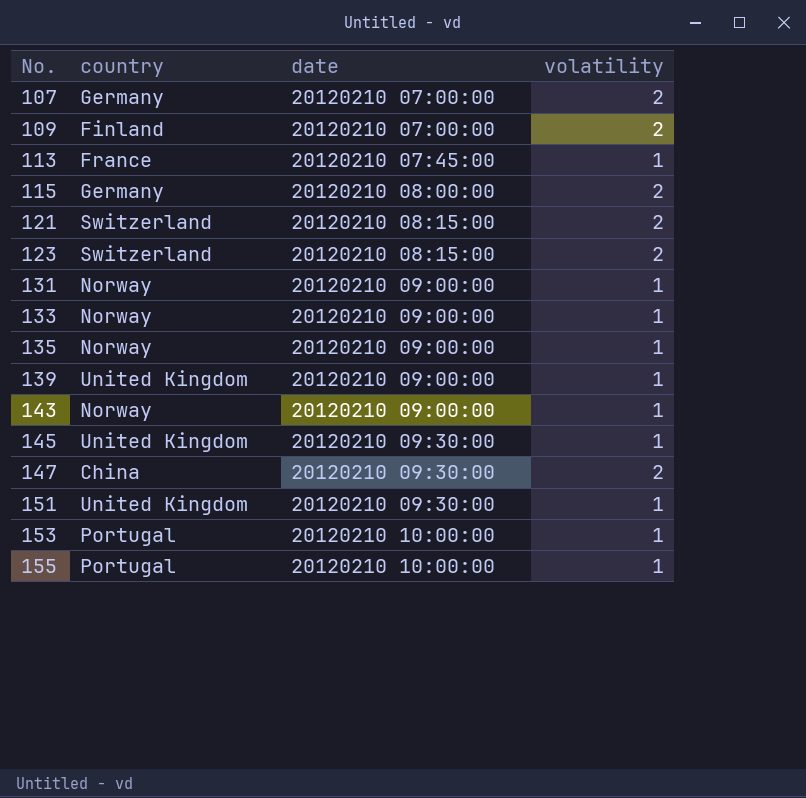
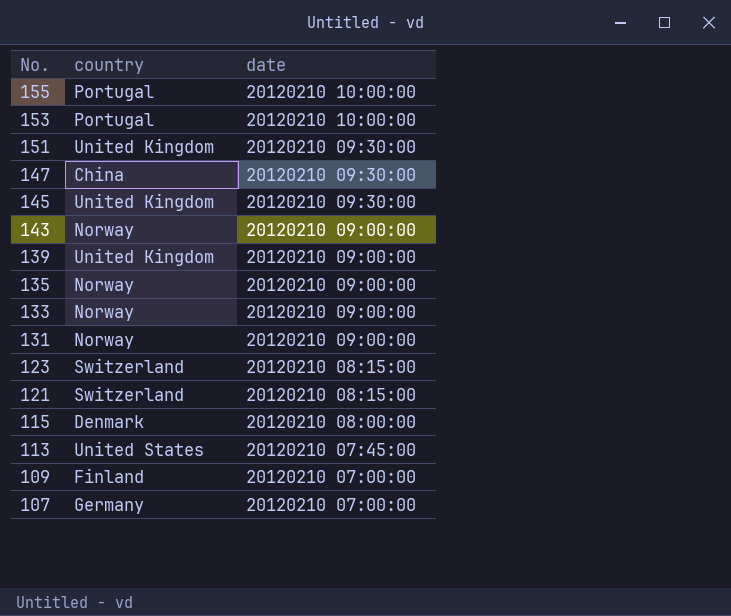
row order: No. ascending -> No. descending
column volatility | position: 4 -> none
115 | country: Germany -> Denmark
113 | country: France -> United States

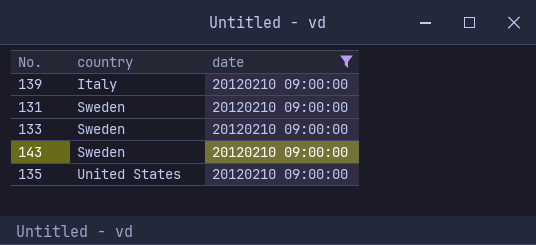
filter: none -> date = 20120210 09:00:00
row order: No. descending -> country ascending
139 | country: United Kingdom -> Italy
131 | country: Norway -> Sweden
133 | country: Norway -> Sweden
143 | country: Norway -> Sweden
135 | country: Norway -> United States

